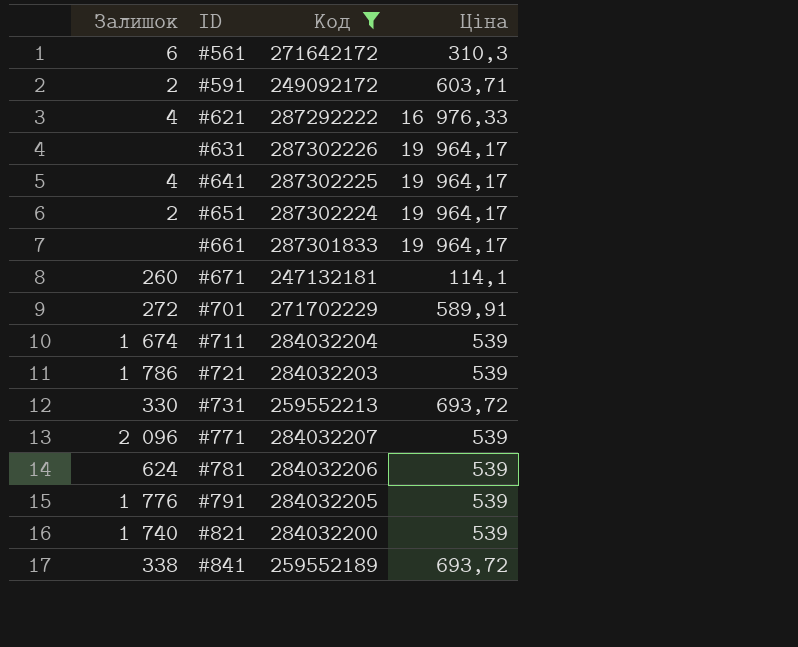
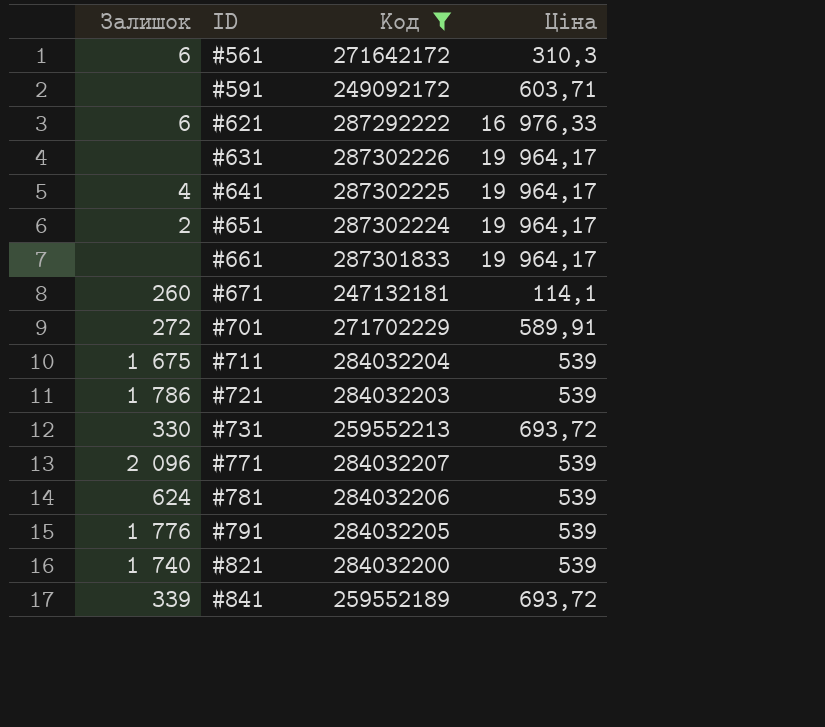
#591 | Залишок: 2 -> none
#621 | Залишок: 4 -> 6
#711 | Залишок: 1 674 -> 1 675
#841 | Залишок: 338 -> 339

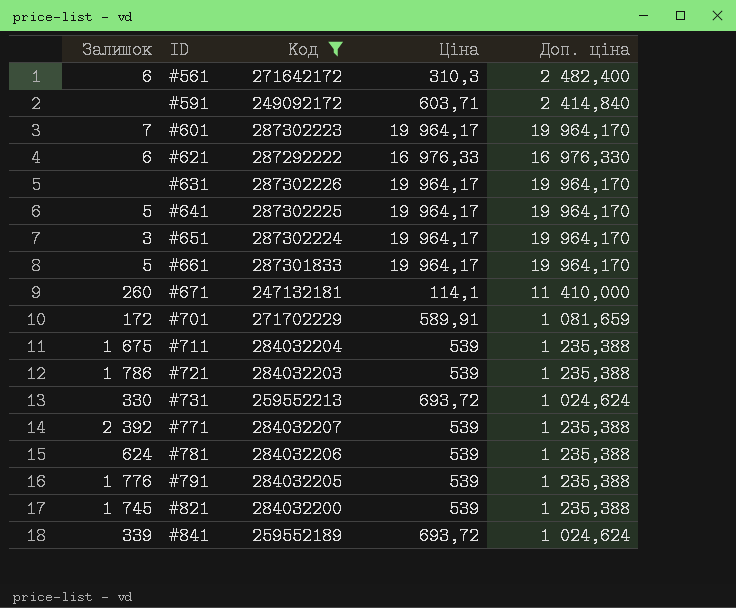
column Доп. ціна | position: none -> 5
row #601: none -> 7 | 287302223 | 19 964,17 | 19 964,170
#641 | Залишок: 4 -> 5
#651 | Залишок: 2 -> 3
#661 | Залишок: none -> 5
#701 | Залишок: 272 -> 172
#771 | Залишок: 2 096 -> 2 392
#821 | Залишок: 1 740 -> 1 745

